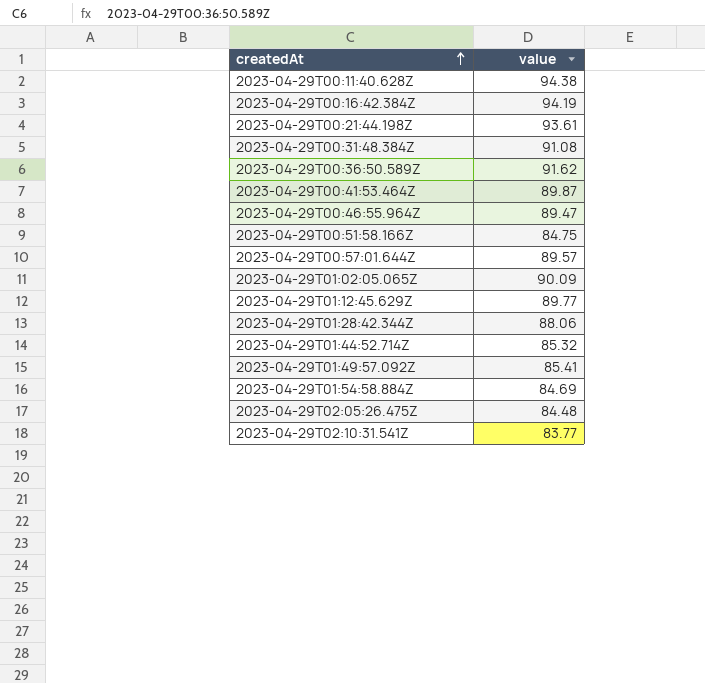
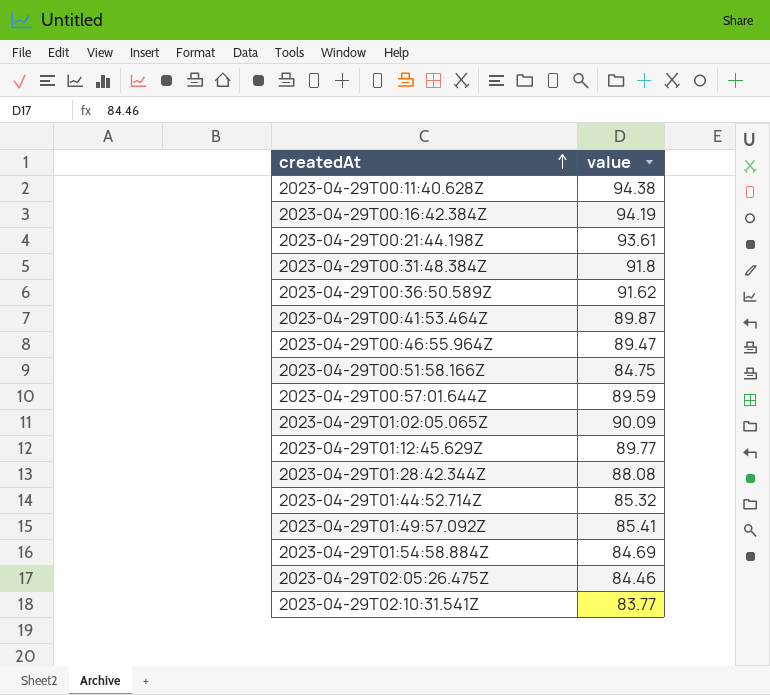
2023-04-29T00:31:48.384Z | value: 91.08 -> 91.8
2023-04-29T00:57:01.644Z | value: 89.57 -> 89.59
2023-04-29T01:28:42.344Z | value: 88.06 -> 88.08
2023-04-29T02:05:26.475Z | value: 84.48 -> 84.46

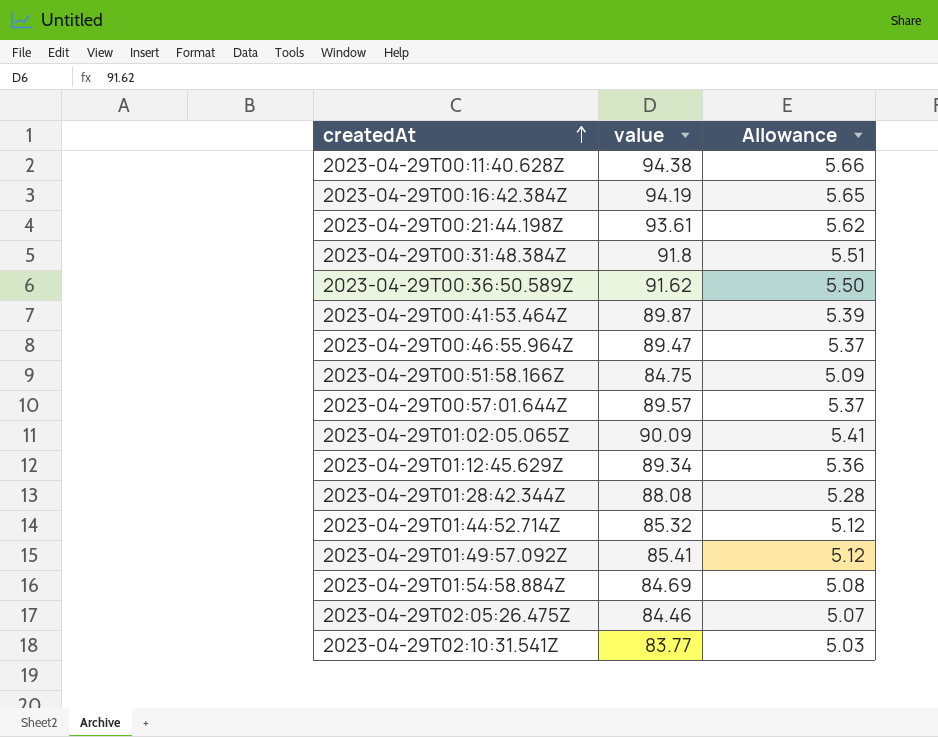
column Allowance | formula: none -> [value] * 0.06
2023-04-29T00:57:01.644Z | value: 89.59 -> 89.57
2023-04-29T01:12:45.629Z | value: 89.77 -> 89.34

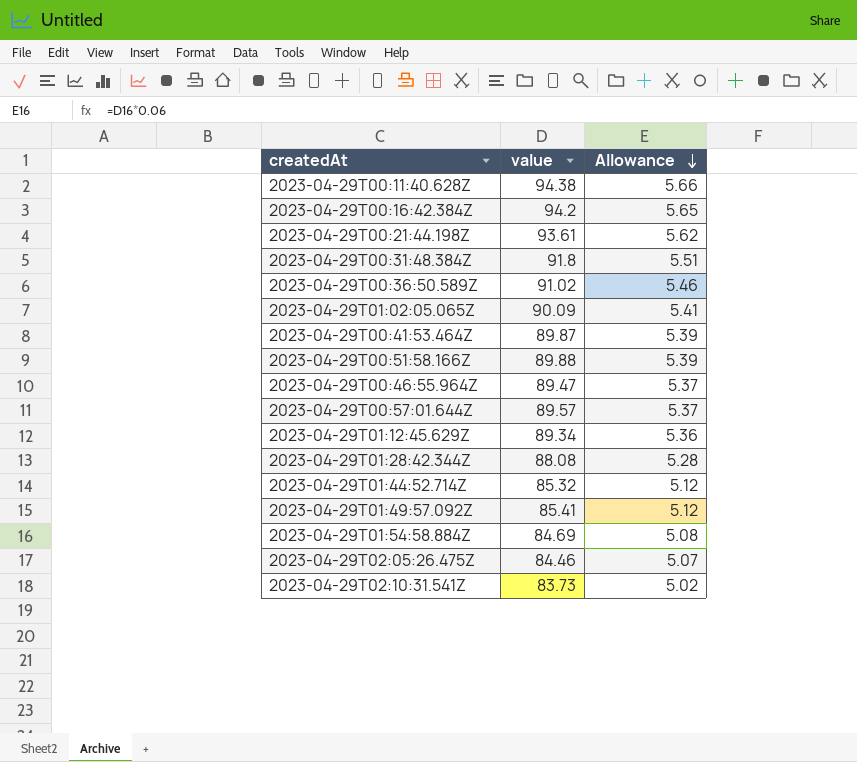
row order: createdAt ascending -> Allowance descending
2023-04-29T00:16:42.384Z | value: 94.19 -> 94.2
2023-04-29T00:36:50.589Z | value: 91.62 -> 91.02
2023-04-29T00:36:50.589Z | Allowance: 5.50 -> 5.46
2023-04-29T00:51:58.166Z | value: 84.75 -> 89.88
2023-04-29T00:51:58.166Z | Allowance: 5.09 -> 5.39
2023-04-29T02:10:31.541Z | value: 83.77 -> 83.73
2023-04-29T02:10:31.541Z | Allowance: 5.03 -> 5.02

